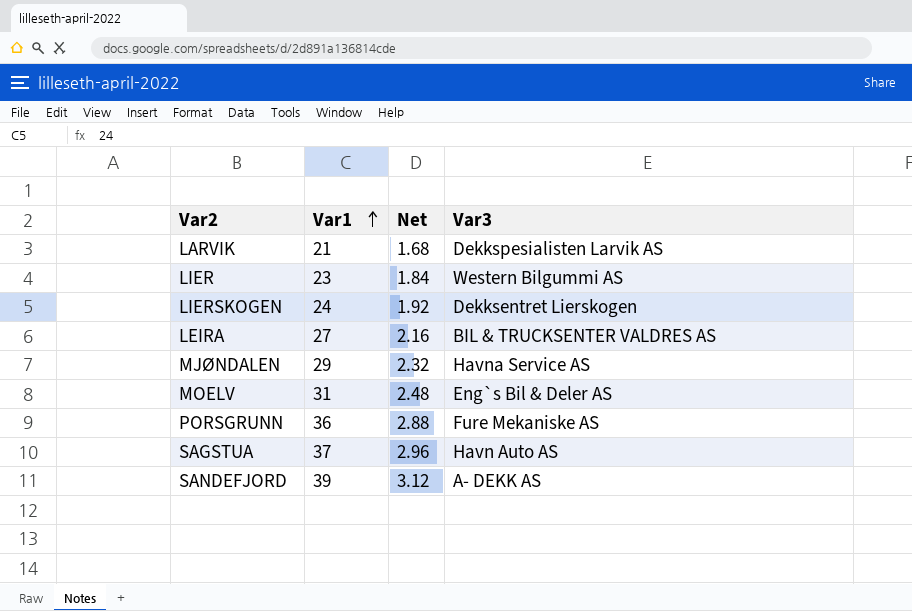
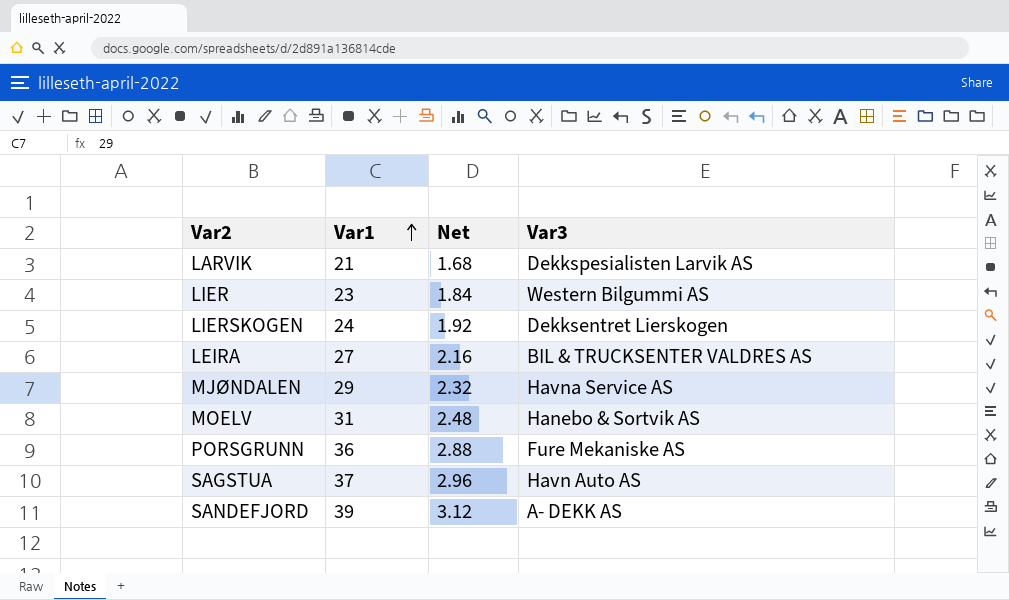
MOELV | Var3: Eng`s Bil & Deler AS -> Hanebo & Sortvik AS

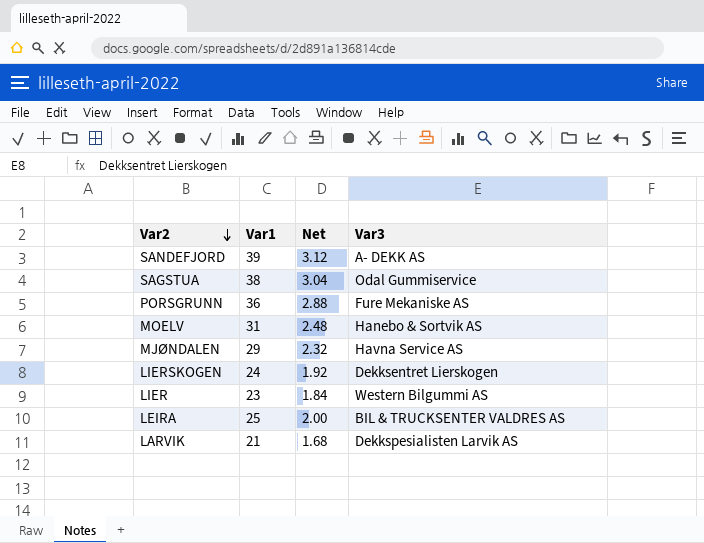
row order: Var1 ascending -> Var2 descending
SAGSTUA | Var1: 37 -> 38
SAGSTUA | Net: 2.96 -> 3.04
SAGSTUA | Var3: Havn Auto AS -> Odal Gummiservice
LEIRA | Var1: 27 -> 25
LEIRA | Net: 2.16 -> 2.00

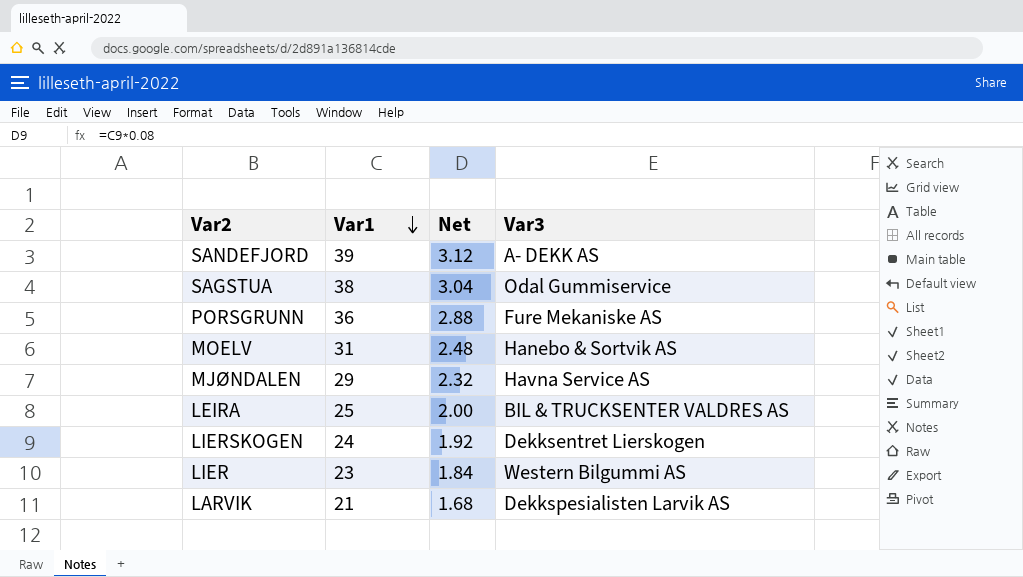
row order: Var2 descending -> Var1 descending

